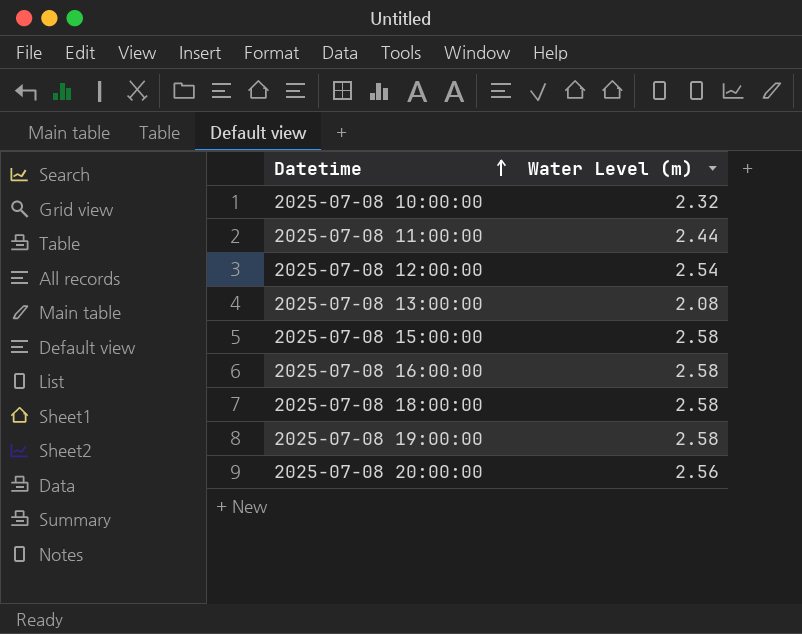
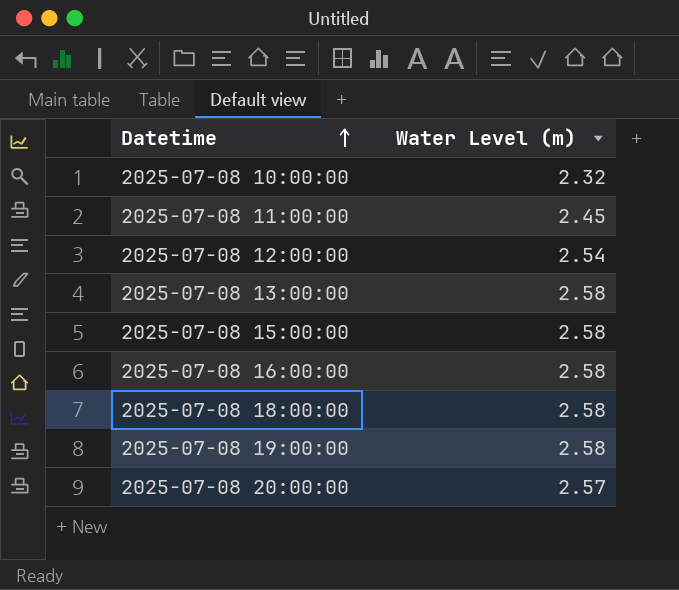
2025-07-08 11:00:00 | Water Level (m): 2.44 -> 2.45
2025-07-08 13:00:00 | Water Level (m): 2.08 -> 2.58
2025-07-08 20:00:00 | Water Level (m): 2.56 -> 2.57

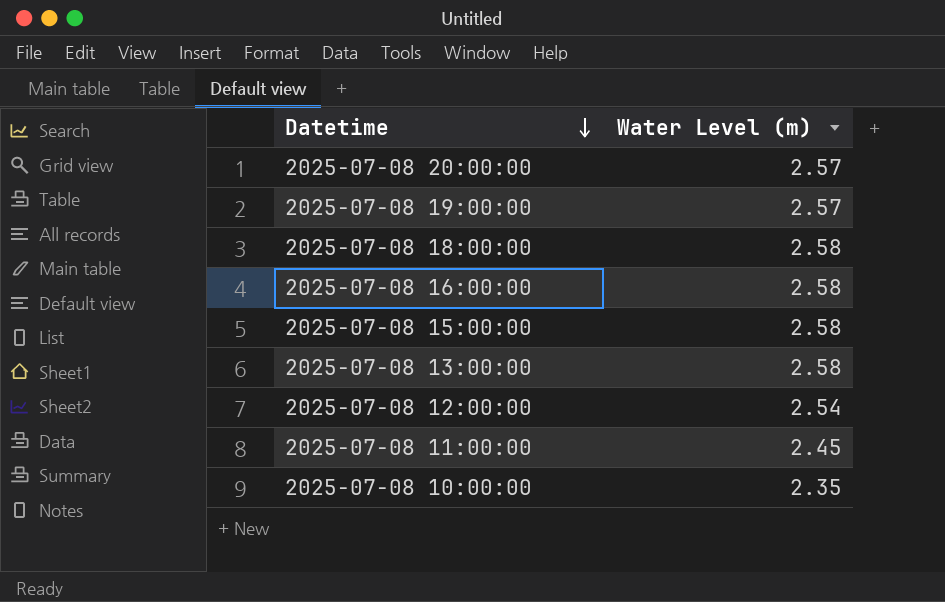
row order: Datetime ascending -> Datetime descending
2025-07-08 19:00:00 | Water Level (m): 2.58 -> 2.57
2025-07-08 10:00:00 | Water Level (m): 2.32 -> 2.35

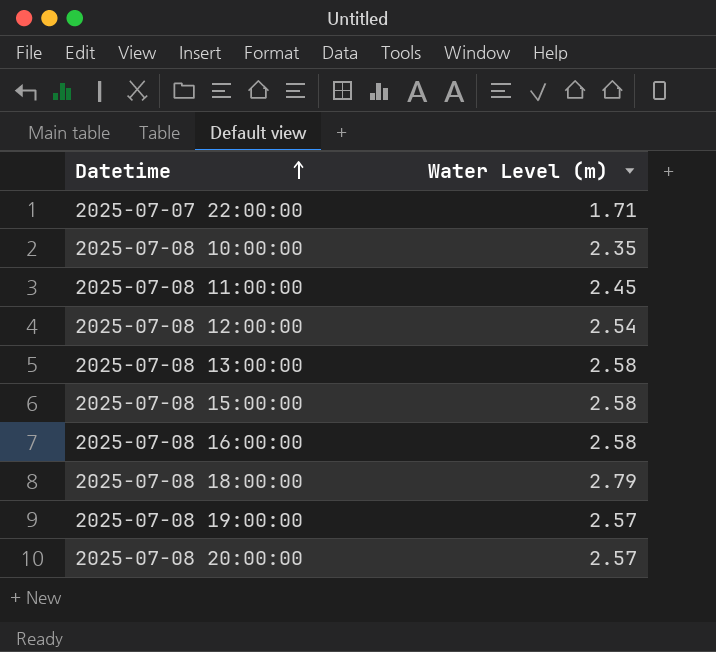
row order: Datetime descending -> Datetime ascending
row 2025-07-07 22:00:00: none -> 1.71
2025-07-08 18:00:00 | Water Level (m): 2.58 -> 2.79

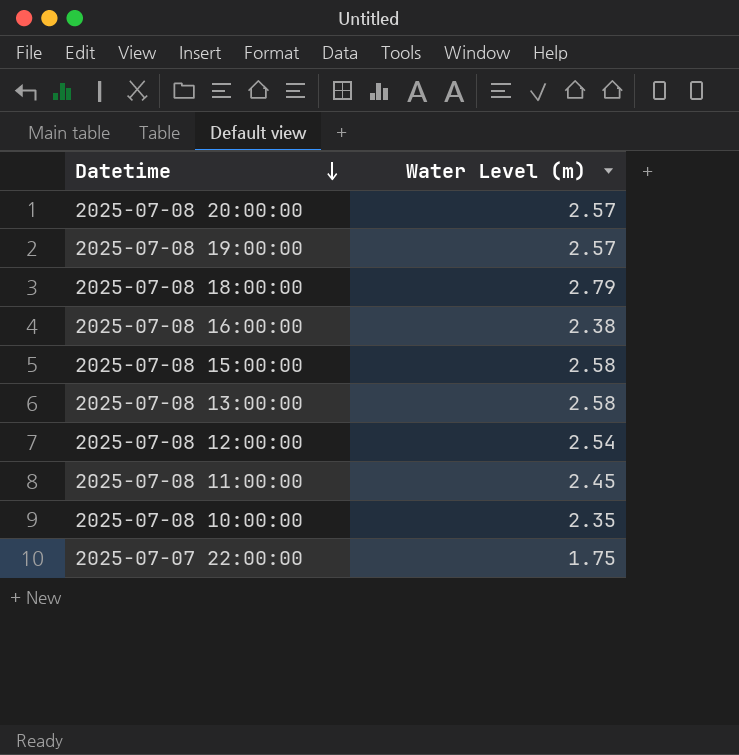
row order: Datetime ascending -> Datetime descending
2025-07-08 16:00:00 | Water Level (m): 2.58 -> 2.38
2025-07-07 22:00:00 | Water Level (m): 1.71 -> 1.75

